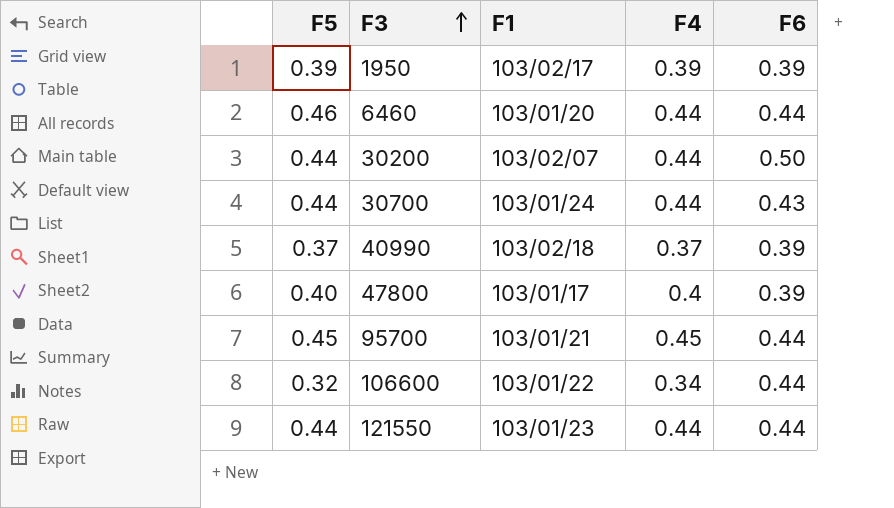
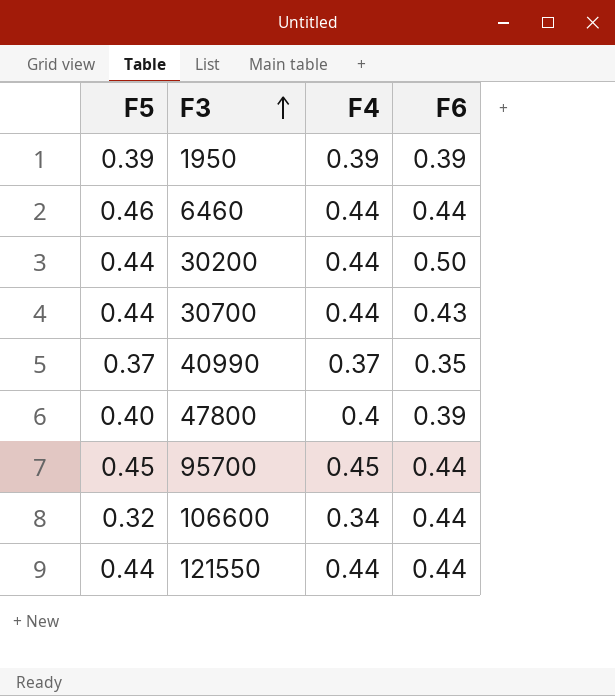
column F1 | position: 3 -> none
40990 | F6: 0.39 -> 0.35

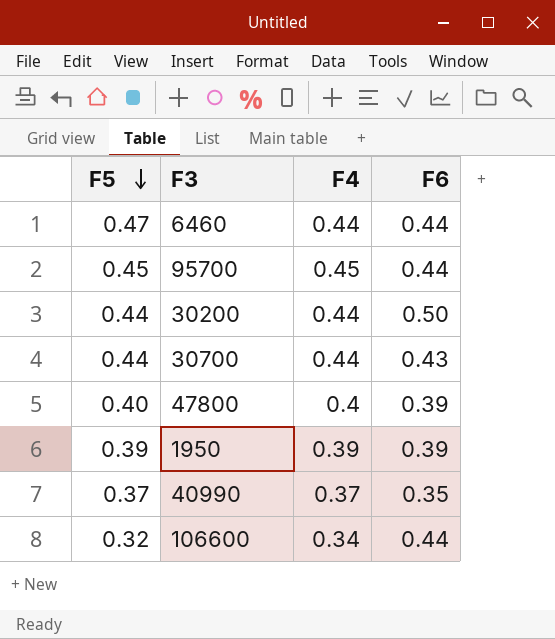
row order: F3 ascending -> F5 descending
row 121550: 0.44 | 0.44 | 0.44 -> none
6460 | F5: 0.46 -> 0.47

